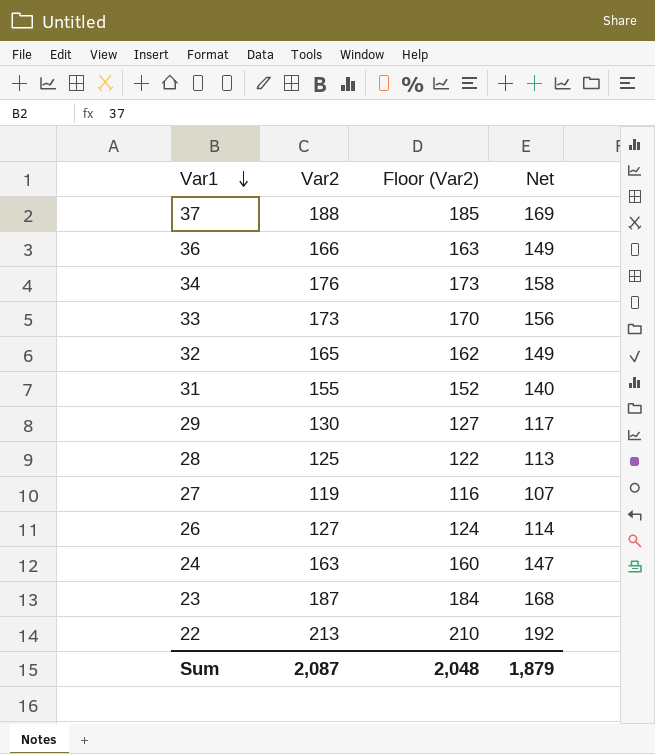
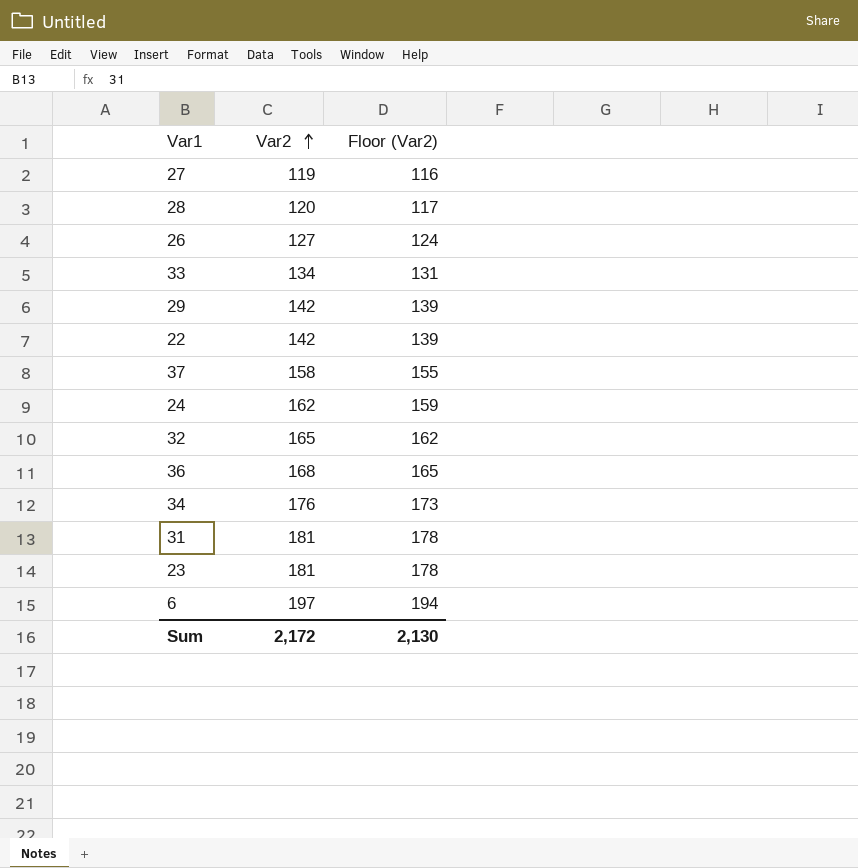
row order: Var1 descending -> Var2 ascending
column Net | formula: [Var2] * 0.9 -> none
28 | Var2: 125 -> 120
28 | Floor (Var2): 122 -> 117
33 | Var2: 173 -> 134
33 | Floor (Var2): 170 -> 131
29 | Var2: 130 -> 142
29 | Floor (Var2): 127 -> 139
22 | Var2: 213 -> 142
22 | Floor (Var2): 210 -> 139
37 | Var2: 188 -> 158
37 | Floor (Var2): 185 -> 155
24 | Var2: 163 -> 162
24 | Floor (Var2): 160 -> 159
36 | Var2: 166 -> 168
36 | Floor (Var2): 163 -> 165
31 | Var2: 155 -> 181
31 | Floor (Var2): 152 -> 178
23 | Var2: 187 -> 181
23 | Floor (Var2): 184 -> 178
row 6: none -> 197 | 194
Sum | Var2: 2,087 -> 2,172
Sum | Floor (Var2): 2,048 -> 2,130

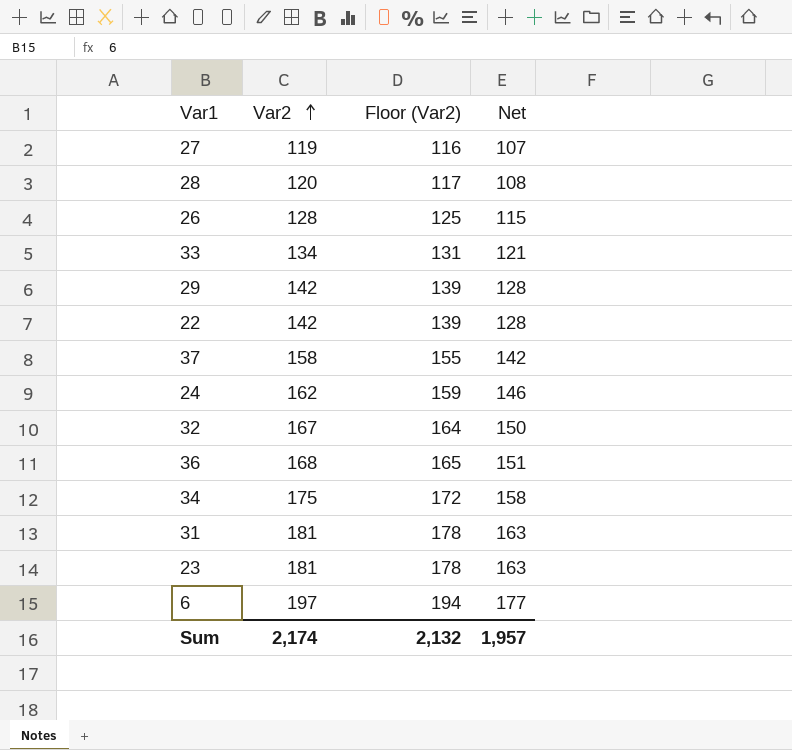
column Net | formula: none -> [Var2] * 0.9
26 | Var2: 127 -> 128
26 | Floor (Var2): 124 -> 125
32 | Var2: 165 -> 167
32 | Floor (Var2): 162 -> 164
34 | Var2: 176 -> 175
34 | Floor (Var2): 173 -> 172
Sum | Var2: 2,172 -> 2,174
Sum | Floor (Var2): 2,130 -> 2,132

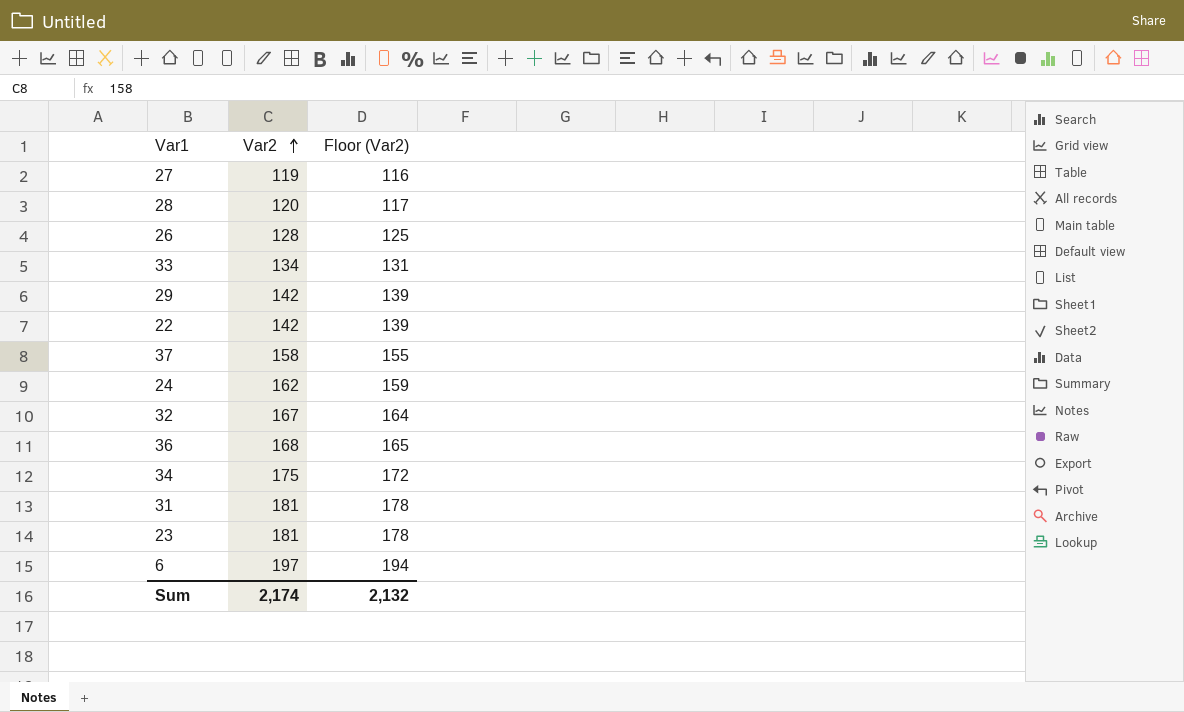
column Net | formula: [Var2] * 0.9 -> none

